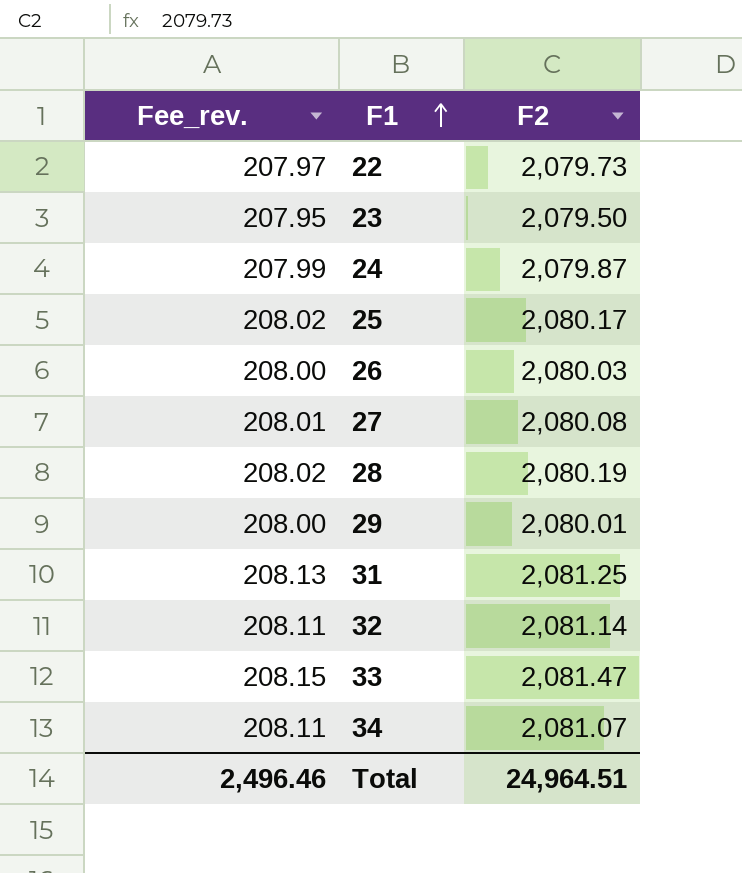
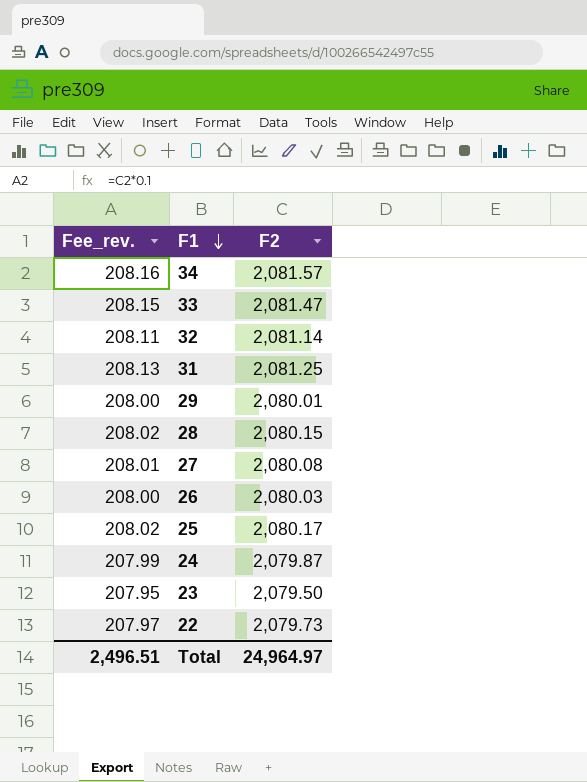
row order: F1 ascending -> F1 descending
34 | Fee_rev.: 208.11 -> 208.16
34 | F2: 2,081.07 -> 2,081.57
28 | F2: 2,080.19 -> 2,080.15
Total | Fee_rev.: 2,496.46 -> 2,496.51
Total | F2: 24,964.51 -> 24,964.97

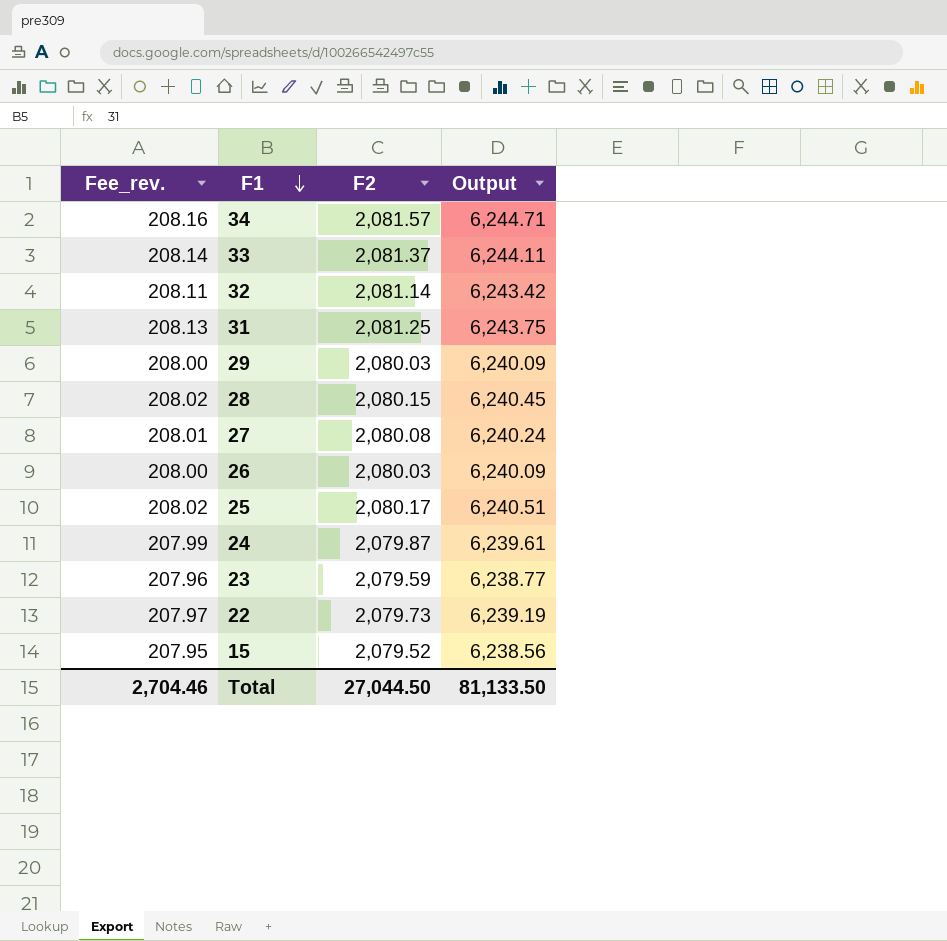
column Output | formula: none -> [F2] * 3
33 | Fee_rev.: 208.15 -> 208.14
33 | F2: 2,081.47 -> 2,081.37
29 | F2: 2,080.01 -> 2,080.03
23 | Fee_rev.: 207.95 -> 207.96
23 | F2: 2,079.50 -> 2,079.59
row 15: none -> 207.95 | 2,079.52 | 6,238.56
Total | Fee_rev.: 2,496.51 -> 2,704.46
Total | F2: 24,964.97 -> 27,044.50

